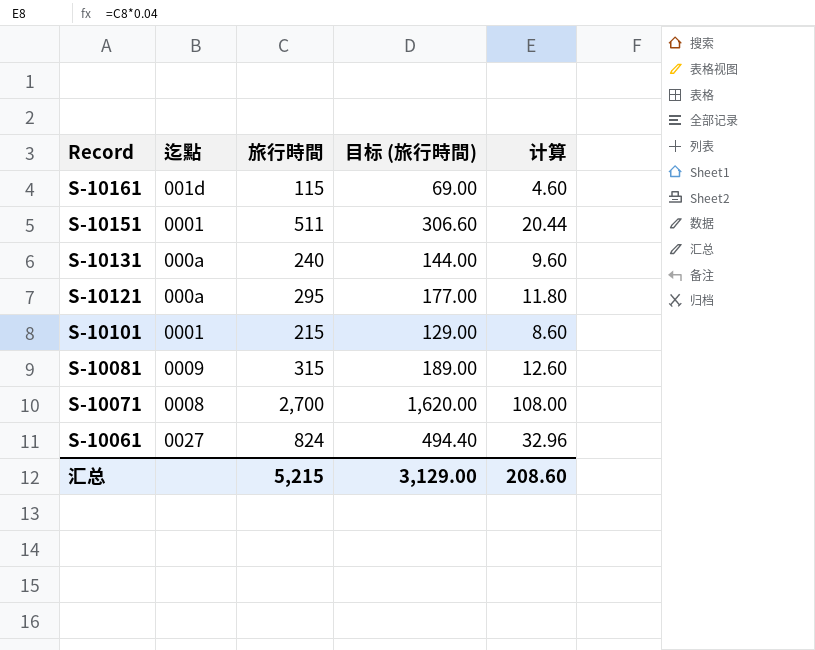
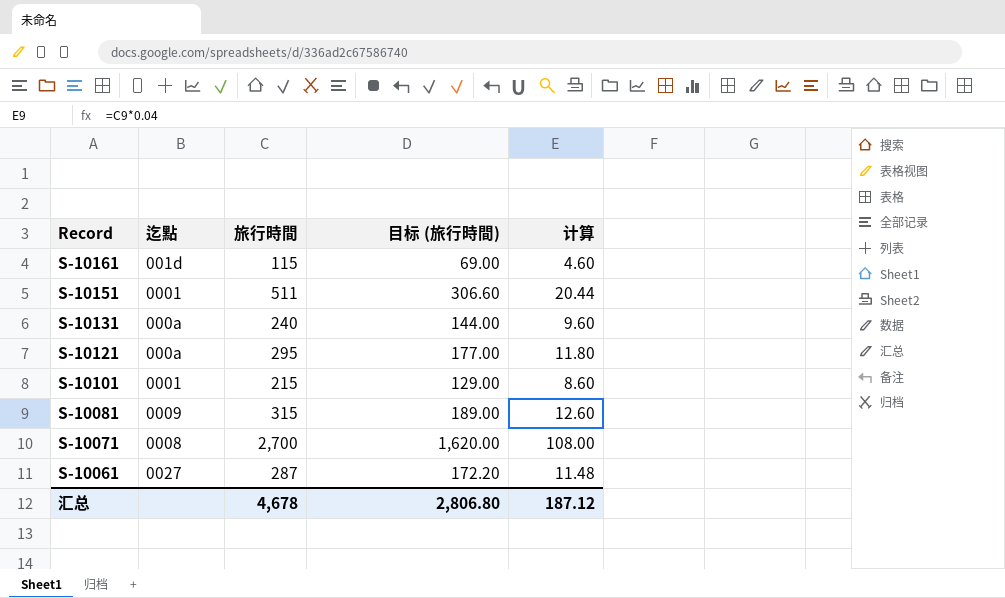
S-10061 | 旅行時間: 824 -> 287
S-10061 | 目标 (旅行時間): 494.40 -> 172.20
S-10061 | 计算: 32.96 -> 11.48
汇总 | 旅行時間: 5,215 -> 4,678
汇总 | 目标 (旅行時間): 3,129.00 -> 2,806.80
汇总 | 计算: 208.60 -> 187.12

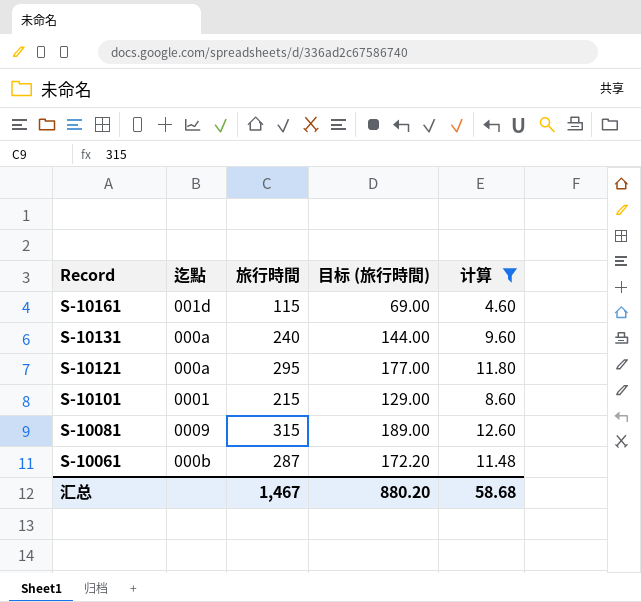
filter: none -> 计算 <= 12.60
S-10061 | 迄點: 0027 -> 000b
汇总 | 旅行時間: 4,678 -> 1,467
汇总 | 目标 (旅行時間): 2,806.80 -> 880.20
汇总 | 计算: 187.12 -> 58.68

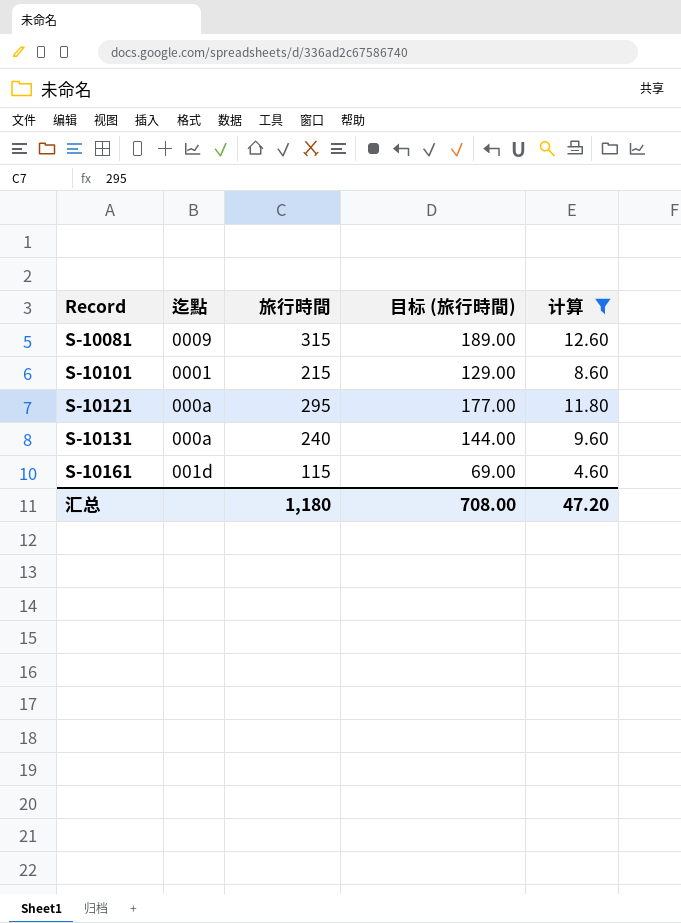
row order: Record descending -> Record ascending
row S-10061: 000b | 287 | 172.20 | 11.48 -> none
汇总 | 旅行時間: 1,467 -> 1,180
汇总 | 目标 (旅行時間): 880.20 -> 708.00
汇总 | 计算: 58.68 -> 47.20

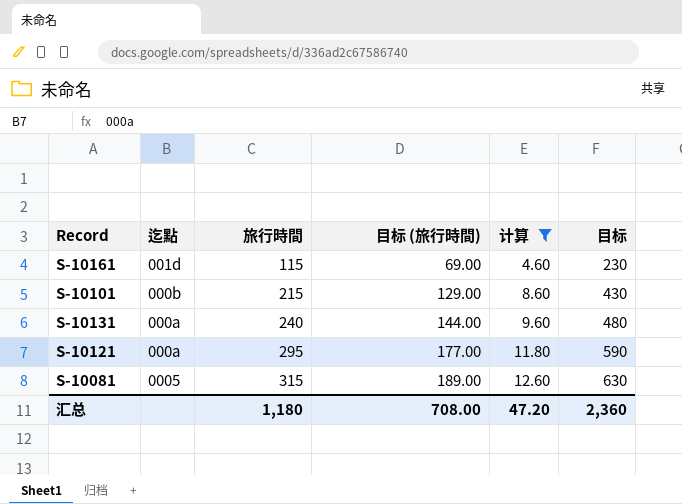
row order: Record ascending -> 旅行時間 ascending
column 目标 | formula: none -> [旅行時間] * 2
S-10101 | 迄點: 0001 -> 000b
S-10081 | 迄點: 0009 -> 0005

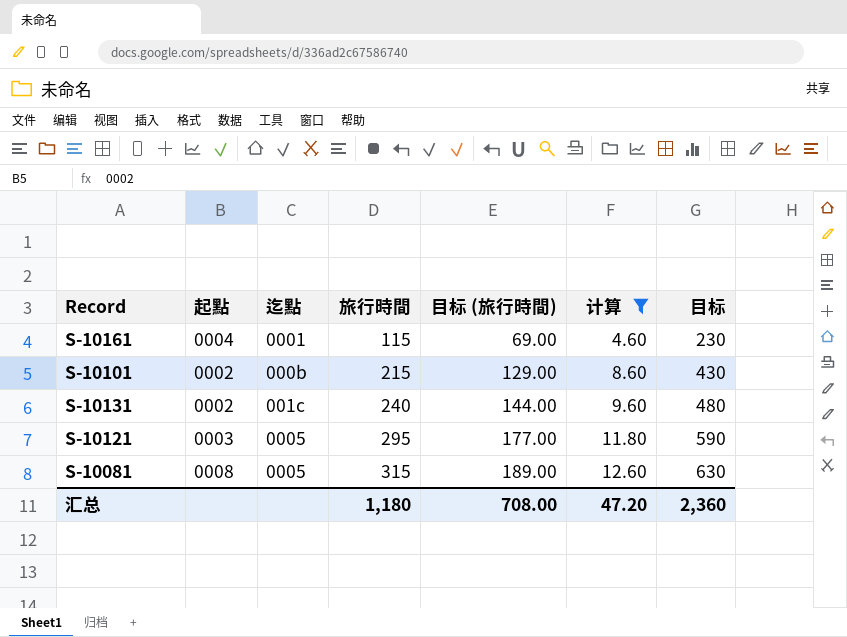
column 起點 | position: none -> 2
S-10161 | 迄點: 001d -> 0001
S-10131 | 迄點: 000a -> 001c
S-10121 | 迄點: 000a -> 0005

